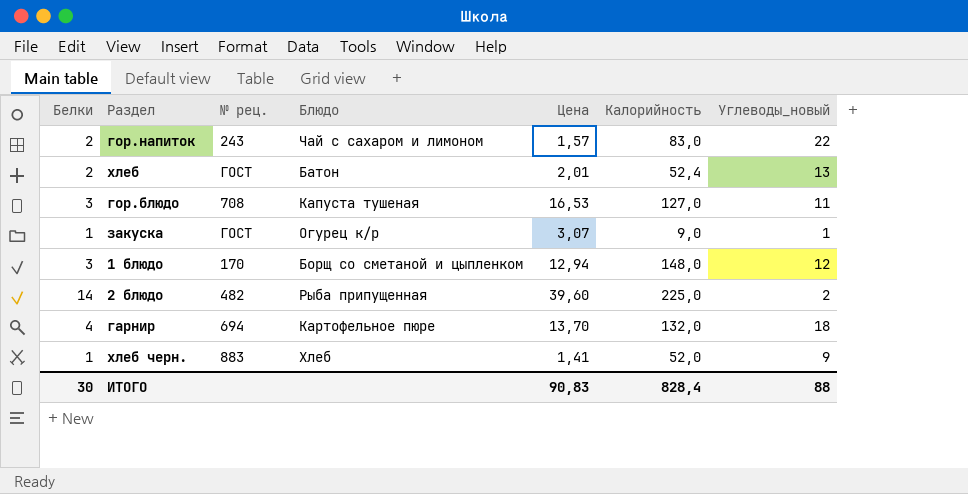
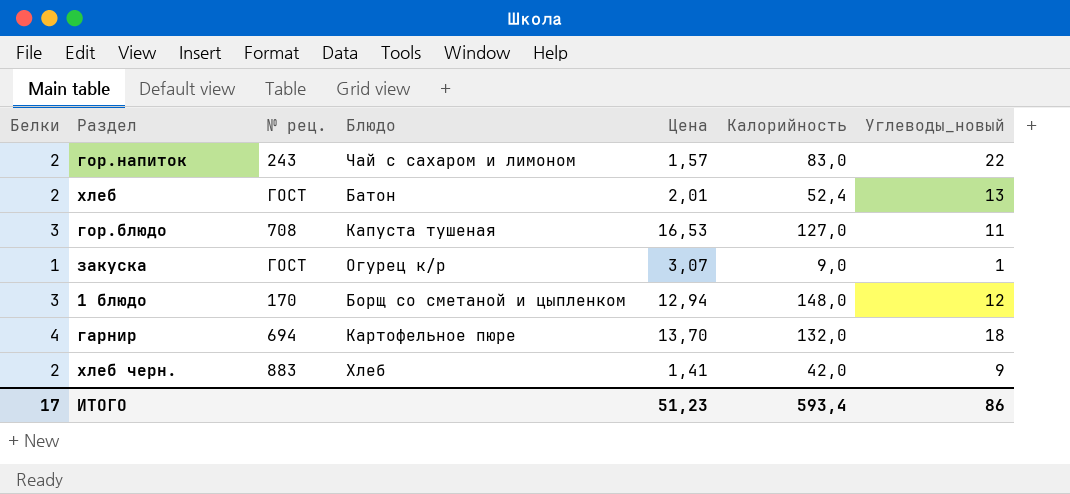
row 2 блюдо: 14 | 482 | Рыба припущенная | 39,60 | 225,0 | 2 -> none
хлеб черн. | Белки: 1 -> 2
хлеб черн. | Калорийность: 52,0 -> 42,0
ИТОГО | Белки: 30 -> 17
ИТОГО | Цена: 90,83 -> 51,23
ИТОГО | Калорийность: 828,4 -> 593,4
ИТОГО | Углеводы_новый: 88 -> 86

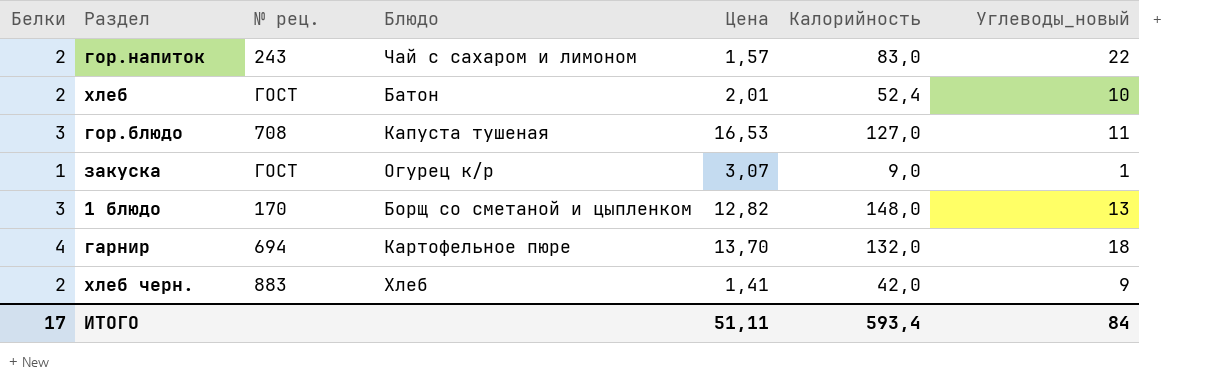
хлеб | Углеводы_новый: 13 -> 10
1 блюдо | Цена: 12,94 -> 12,82
1 блюдо | Углеводы_новый: 12 -> 13
ИТОГО | Цена: 51,23 -> 51,11
ИТОГО | Углеводы_новый: 86 -> 84

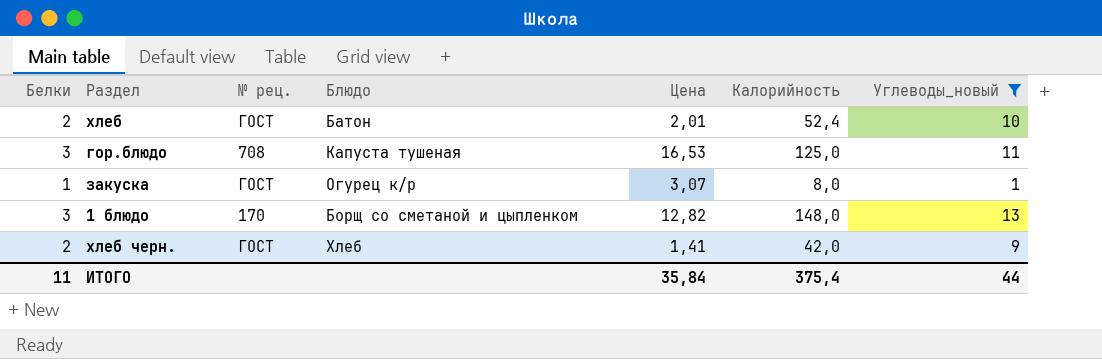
filter: none -> Углеводы_новый <= 13
гор.блюдо | Калорийность: 127,0 -> 125,0
закуска | Калорийность: 9,0 -> 8,0
хлеб черн. | № рец.: 883 -> ГОСТ
ИТОГО | Белки: 17 -> 11
ИТОГО | Цена: 51,11 -> 35,84
ИТОГО | Калорийность: 593,4 -> 375,4
ИТОГО | Углеводы_новый: 84 -> 44

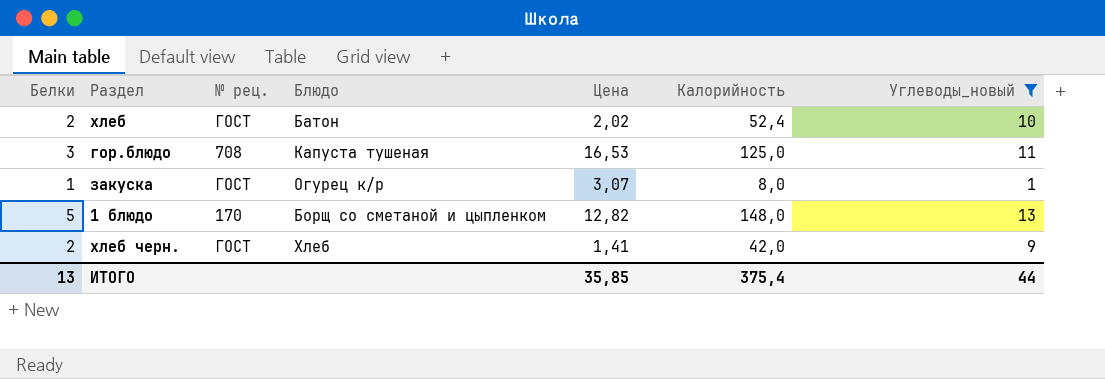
хлеб | Цена: 2,01 -> 2,02
1 блюдо | Белки: 3 -> 5
ИТОГО | Белки: 11 -> 13
ИТОГО | Цена: 35,84 -> 35,85

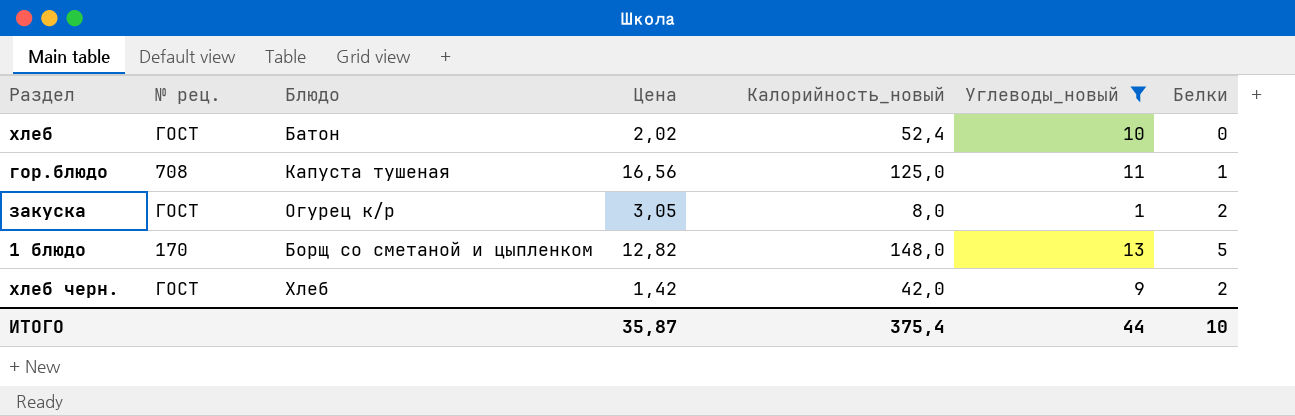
column name: Калорийность -> Калорийность_новый
column Белки | position: 1 -> 7
хлеб | Белки: 2 -> 0
гор.блюдо | Цена: 16,53 -> 16,56
гор.блюдо | Белки: 3 -> 1
закуска | Цена: 3,07 -> 3,05
закуска | Белки: 1 -> 2
хлеб черн. | Цена: 1,41 -> 1,42
ИТОГО | Цена: 35,85 -> 35,87
ИТОГО | Белки: 13 -> 10

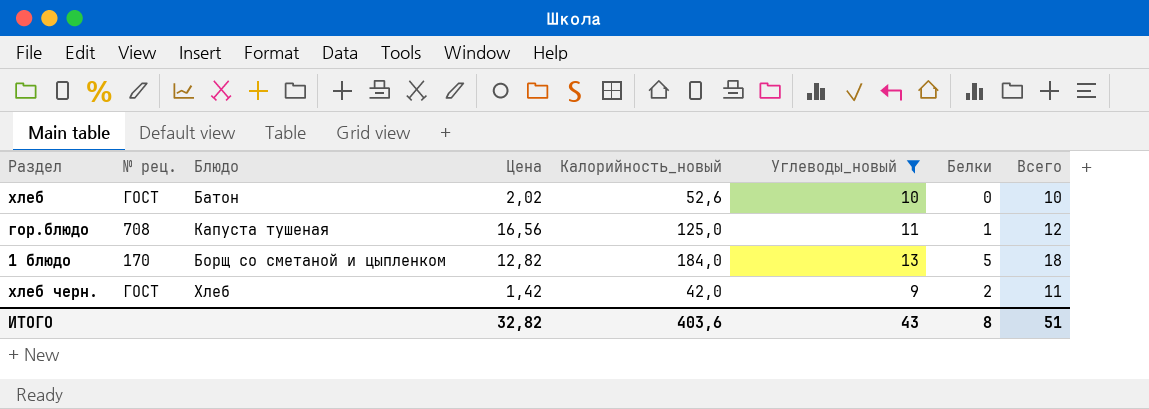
column Всего | formula: none -> [Углеводы_новый] + [Белки]
row закуска: ГОСТ | Огурец к/р | 3,05 | 8,0 | 1 | 2 -> none
хлеб | Калорийность_новый: 52,4 -> 52,6
1 блюдо | Калорийность_новый: 148,0 -> 184,0
ИТОГО | Цена: 35,87 -> 32,82
ИТОГО | Калорийность_новый: 375,4 -> 403,6
ИТОГО | Углеводы_новый: 44 -> 43
ИТОГО | Белки: 10 -> 8

